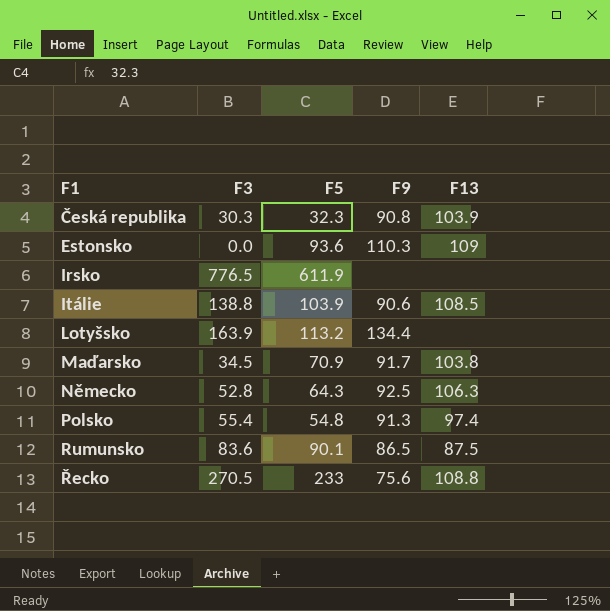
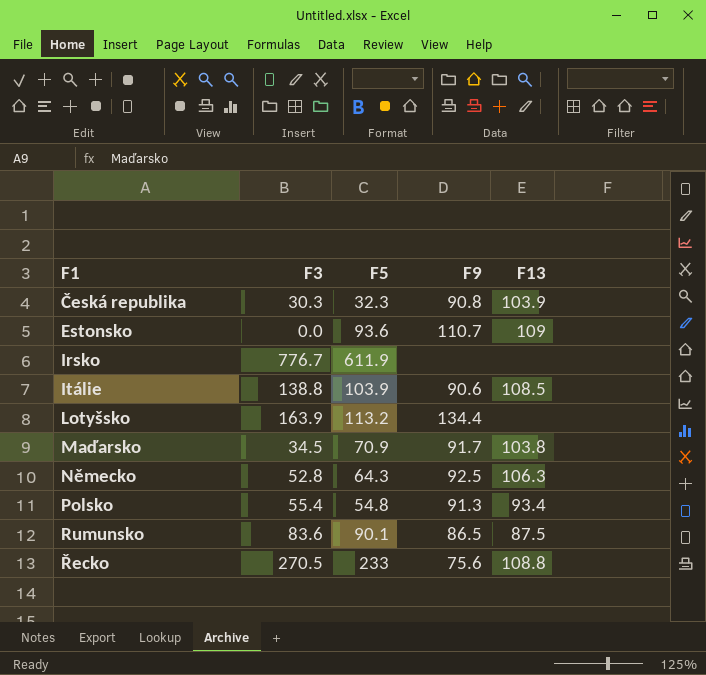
Estonsko | F9: 110.3 -> 110.7
Irsko | F3: 776.5 -> 776.7
Polsko | F13: 97.4 -> 93.4

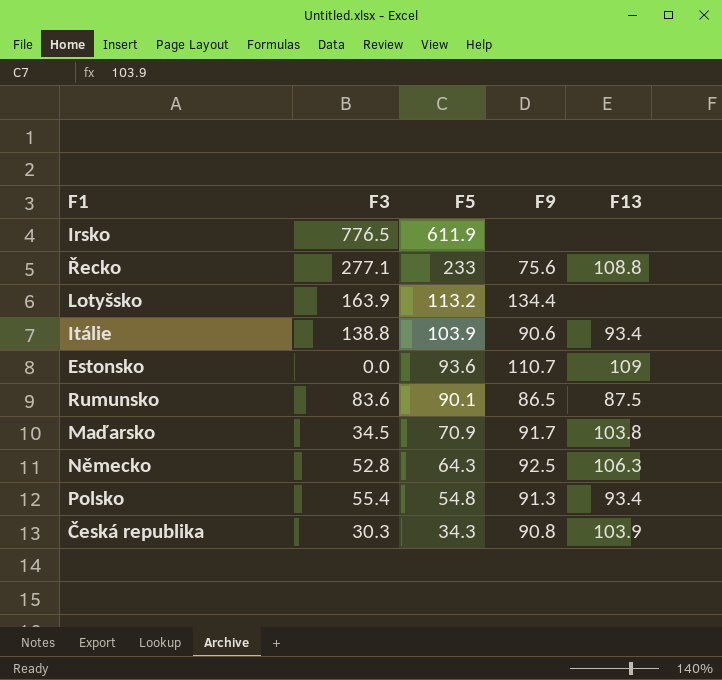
row order: none -> F5 descending
Irsko | F3: 776.7 -> 776.5
Řecko | F3: 270.5 -> 277.1
Itálie | F13: 108.5 -> 93.4
Česká republika | F5: 32.3 -> 34.3

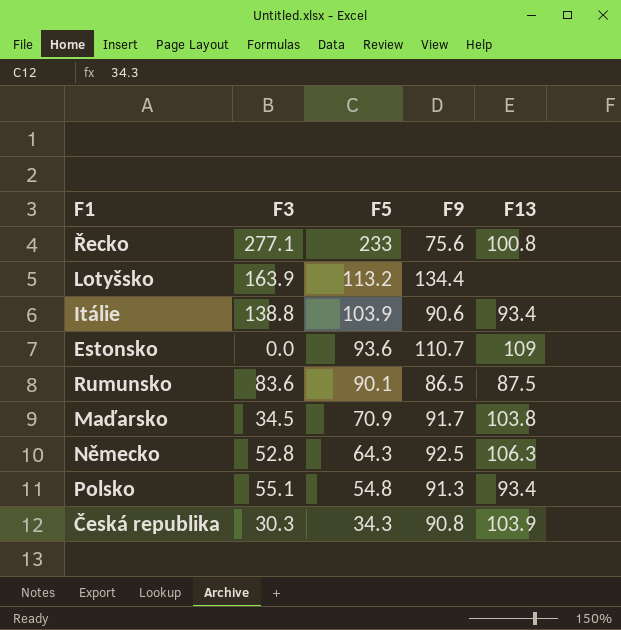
row Irsko: 776.5 | 611.9 | none | none -> none
Řecko | F13: 108.8 -> 100.8
Polsko | F3: 55.4 -> 55.1

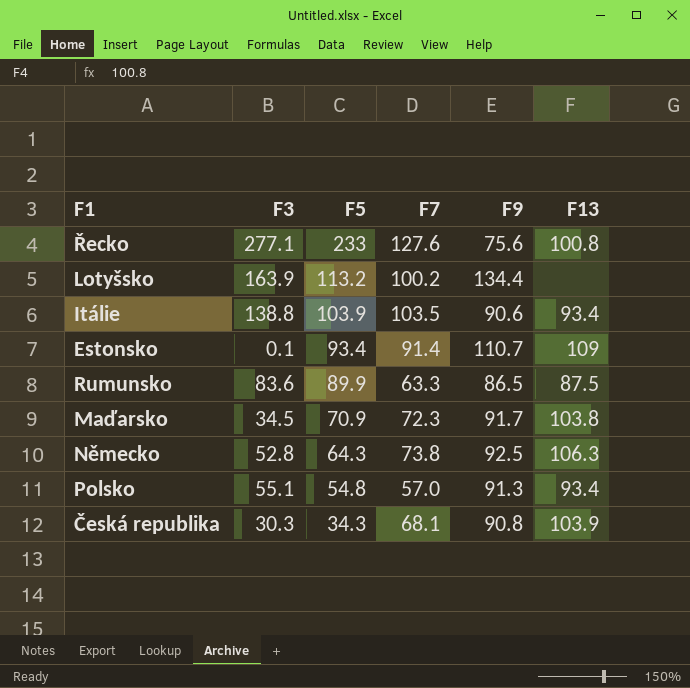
column F7 | position: none -> 4
Estonsko | F3: 0.0 -> 0.1
Estonsko | F5: 93.6 -> 93.4
Rumunsko | F5: 90.1 -> 89.9

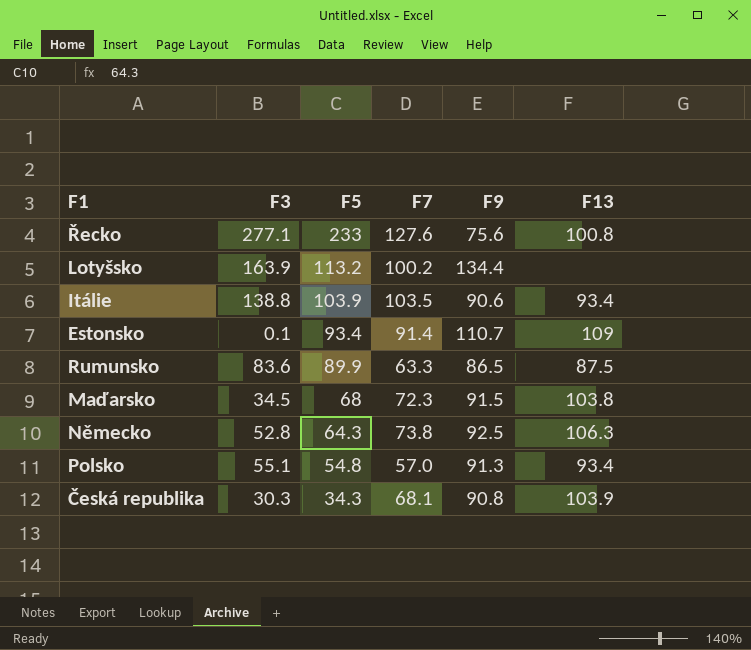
Maďarsko | F5: 70.9 -> 68
Maďarsko | F9: 91.7 -> 91.5

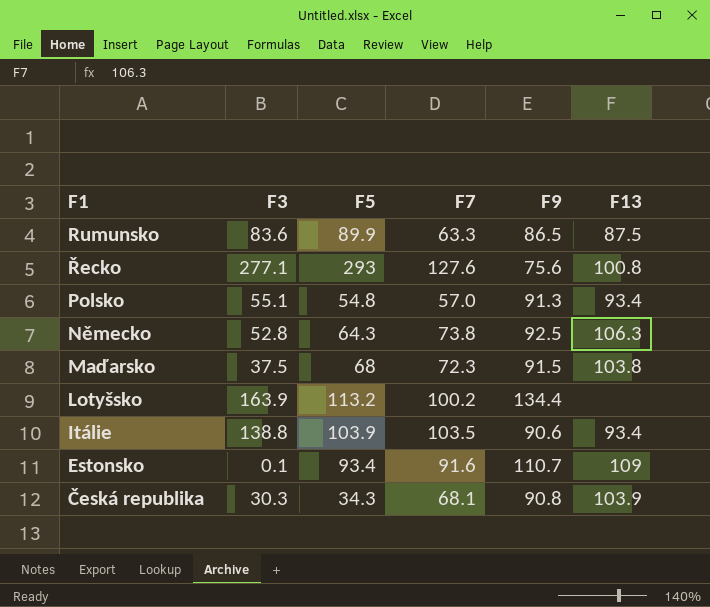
row order: F5 descending -> F1 descending
Řecko | F5: 233 -> 293
Maďarsko | F3: 34.5 -> 37.5
Estonsko | F7: 91.4 -> 91.6

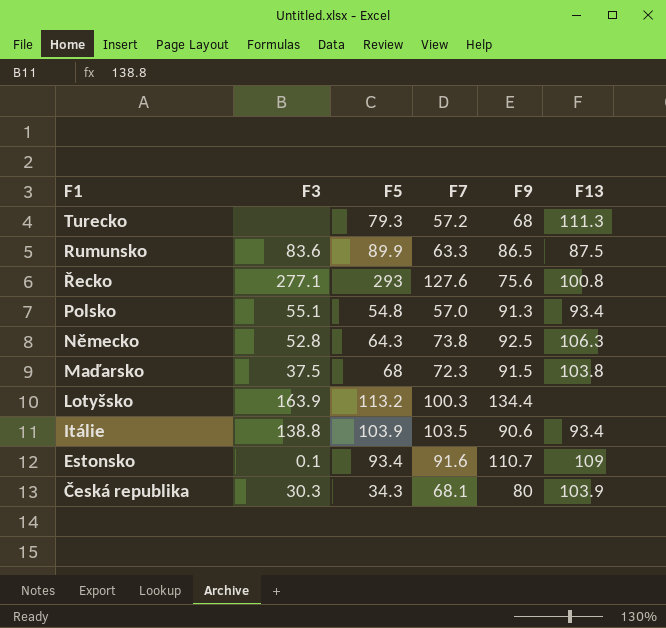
row Turecko: none -> none | 79.3 | 57.2 | 68 | 111.3
Lotyšsko | F7: 100.2 -> 100.3
Česká republika | F9: 90.8 -> 80

